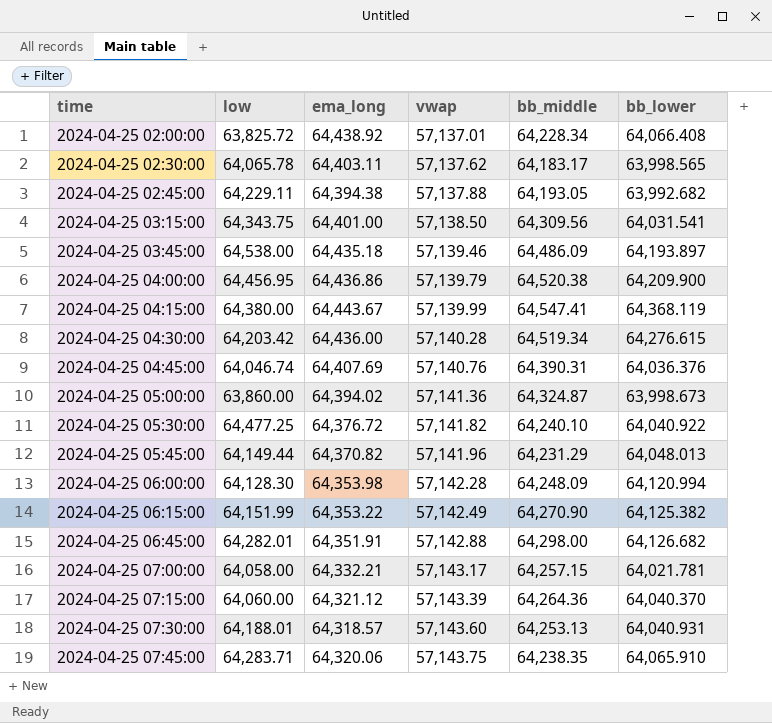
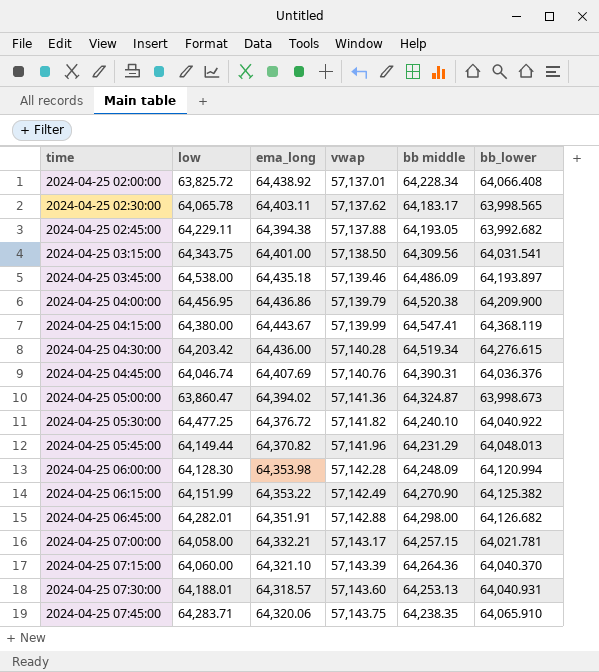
column name: bb_middle -> bb middle
2024-04-25 05:00:00 | low: 63,860.00 -> 63,860.47
2024-04-25 07:15:00 | ema_long: 64,321.12 -> 64,321.10

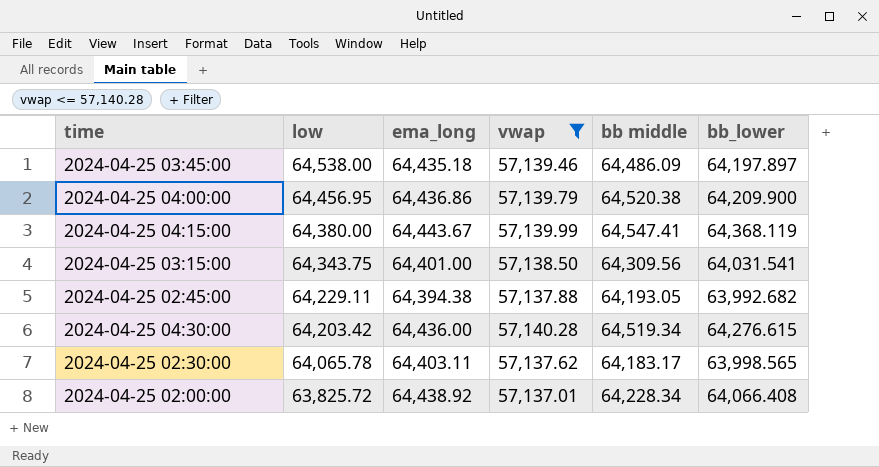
filter: none -> vwap <= 57,140.28
row order: time ascending -> low descending
2024-04-25 03:45:00 | bb_lower: 64,193.897 -> 64,197.897

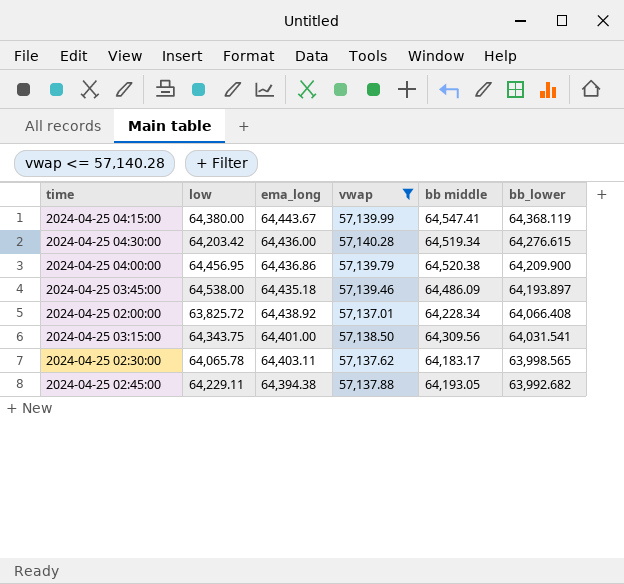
row order: low descending -> bb_lower descending
2024-04-25 03:45:00 | bb_lower: 64,197.897 -> 64,193.897

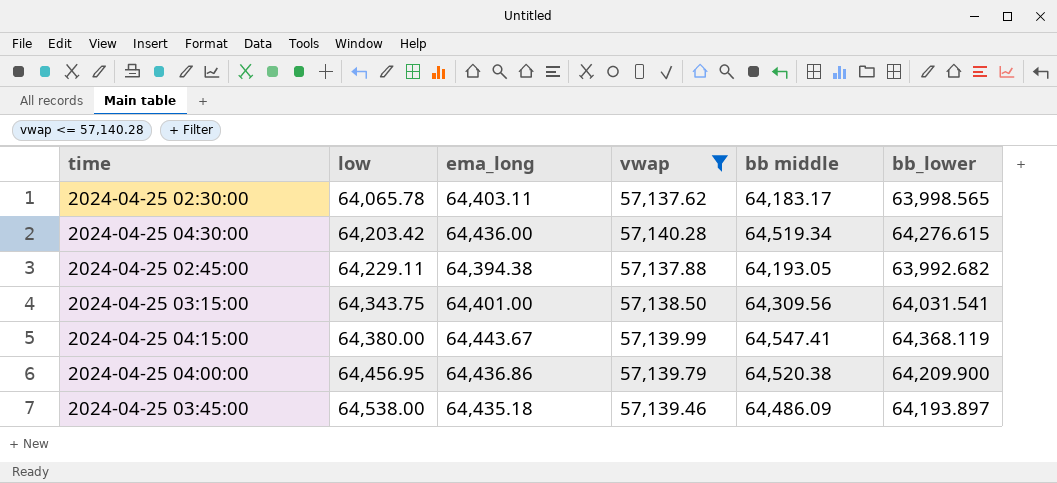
row order: bb_lower descending -> low ascending
row 2024-04-25 02:00:00: 63,825.72 | 64,438.92 | 57,137.01 | 64,228.34 | 64,066.408 -> none

